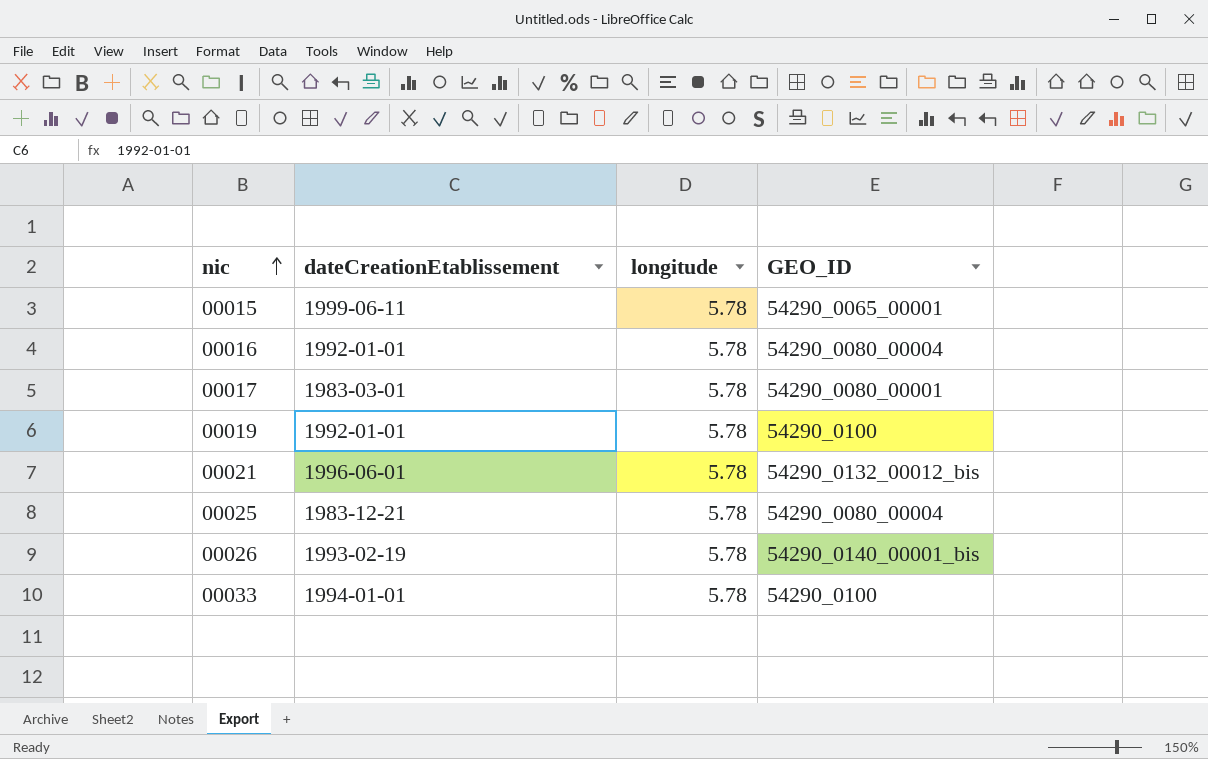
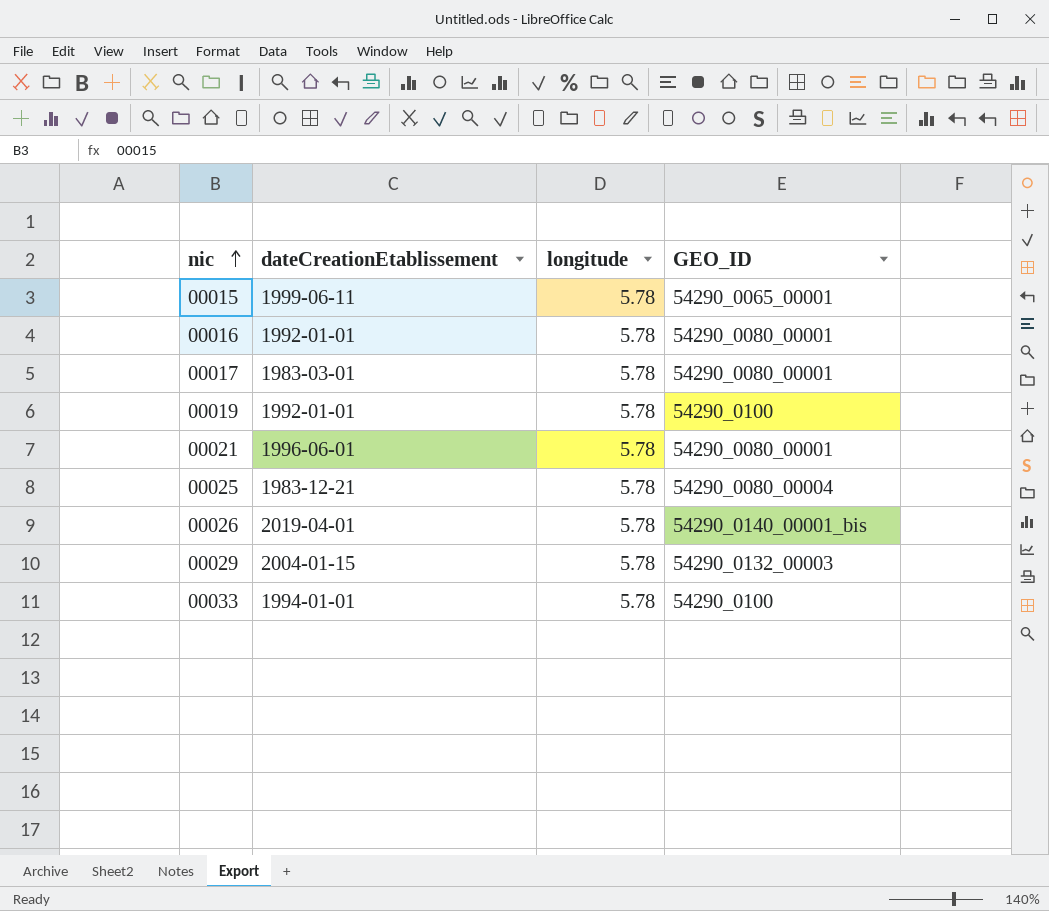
00016 | GEO_ID: 54290_0080_00004 -> 54290_0080_00001
00021 | GEO_ID: 54290_0132_00012_bis -> 54290_0080_00001
00026 | dateCreationEtablissement: 1993-02-19 -> 2019-04-01
row 00029: none -> 2004-01-15 | 5.78 | 54290_0132_00003

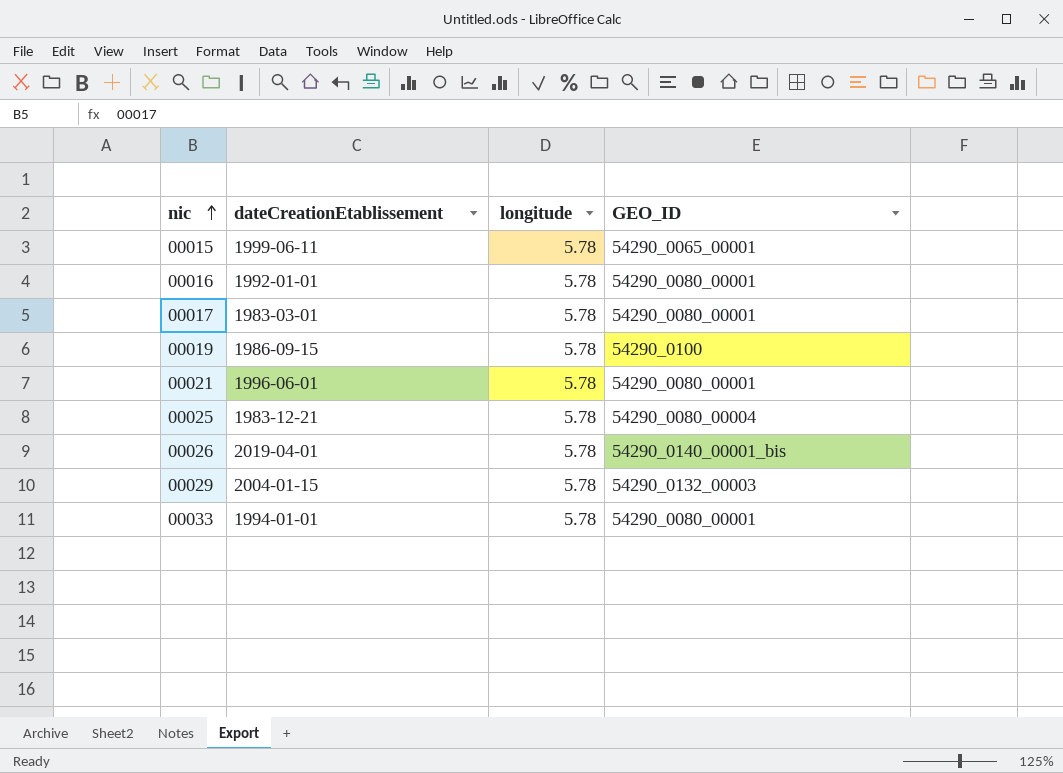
00019 | dateCreationEtablissement: 1992-01-01 -> 1986-09-15
00033 | GEO_ID: 54290_0100 -> 54290_0080_00001

